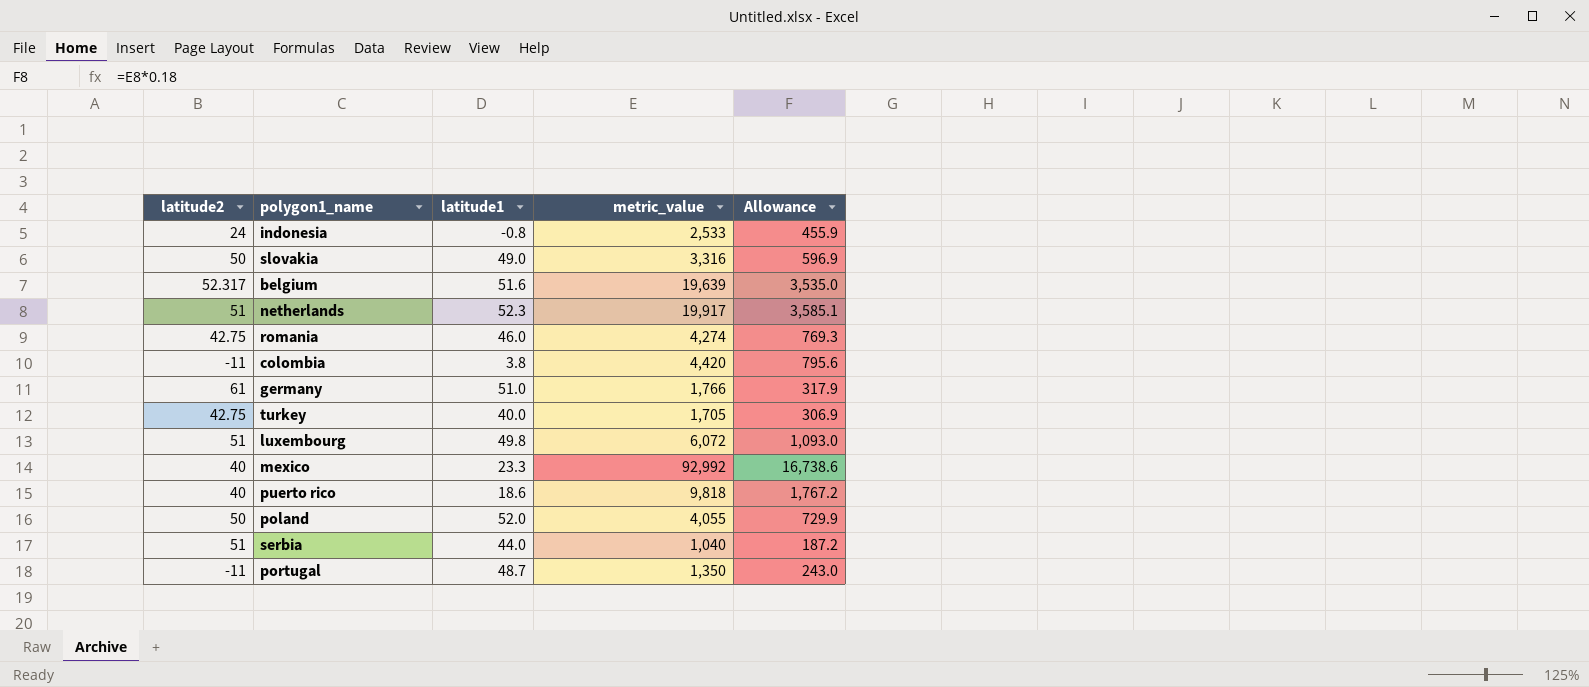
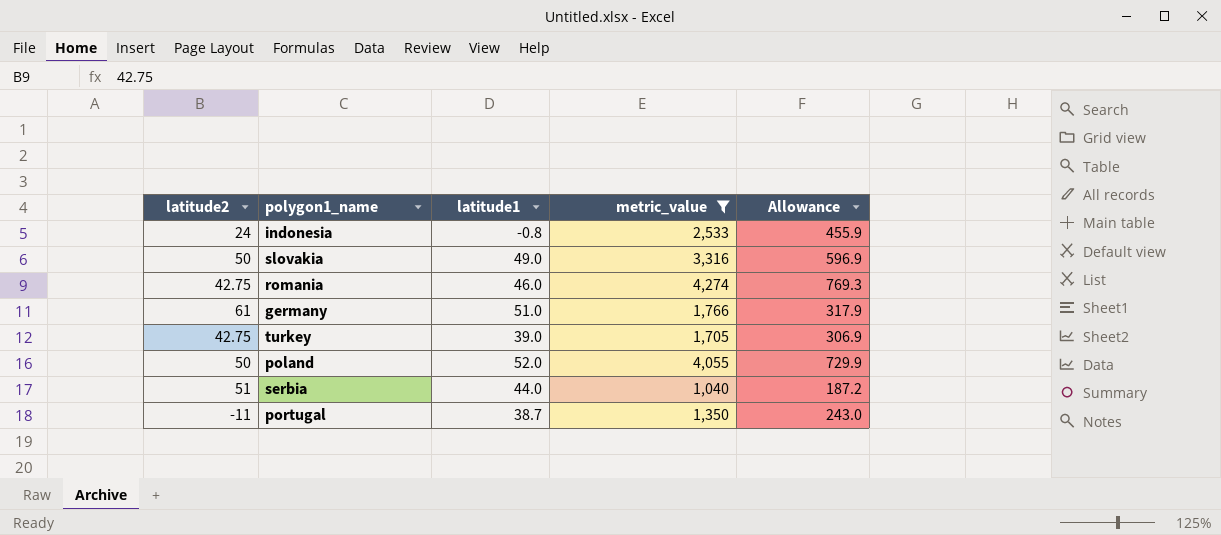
filter: none -> metric_value <= 4,274
turkey | latitude1: 40.0 -> 39.0
portugal | latitude1: 48.7 -> 38.7

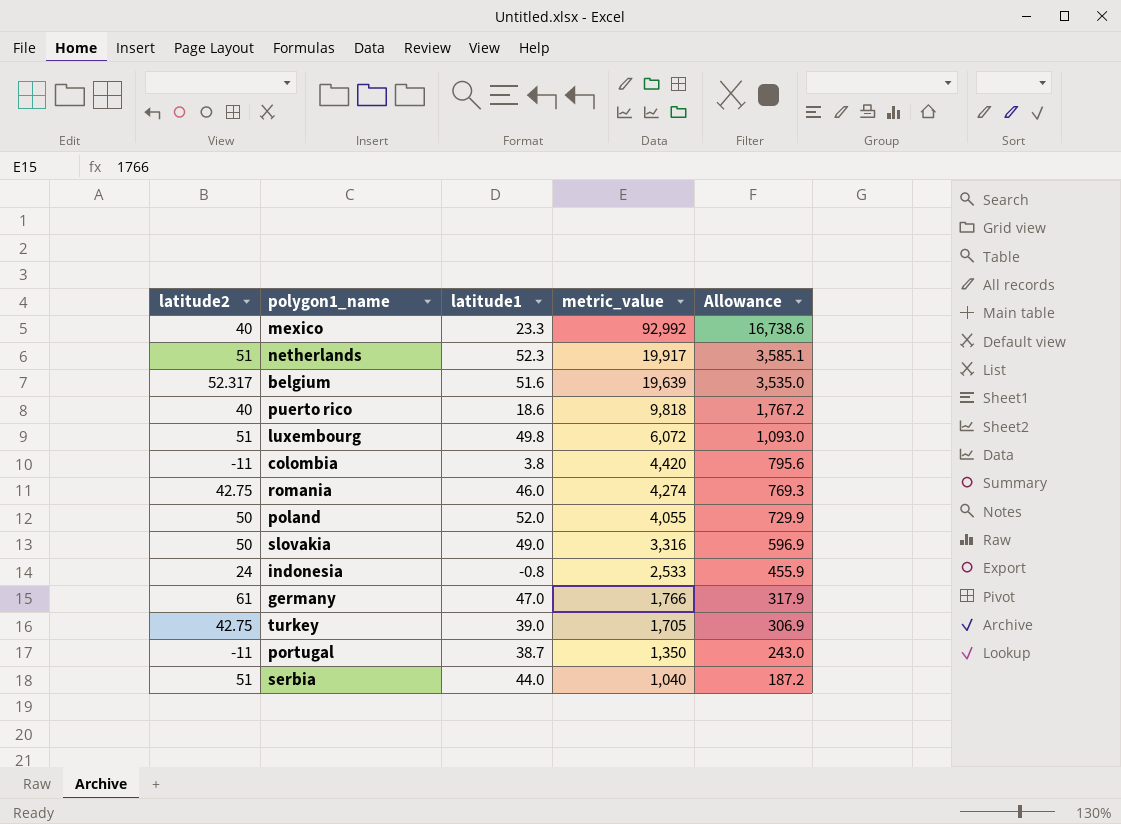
filter: metric_value <= 4,274 -> none
row order: none -> metric_value descending
germany | latitude1: 51.0 -> 47.0

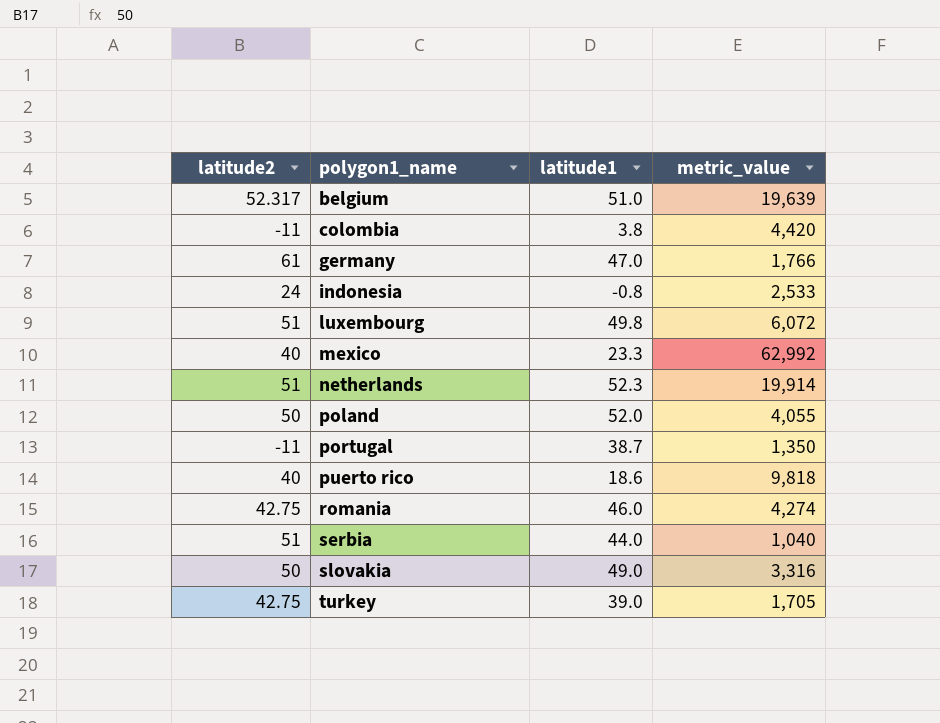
row order: metric_value descending -> polygon1_name ascending
column Allowance | formula: [metric_value] * 0.18 -> none
belgium | latitude1: 51.6 -> 51.0
mexico | metric_value: 92,992 -> 62,992
netherlands | metric_value: 19,917 -> 19,914

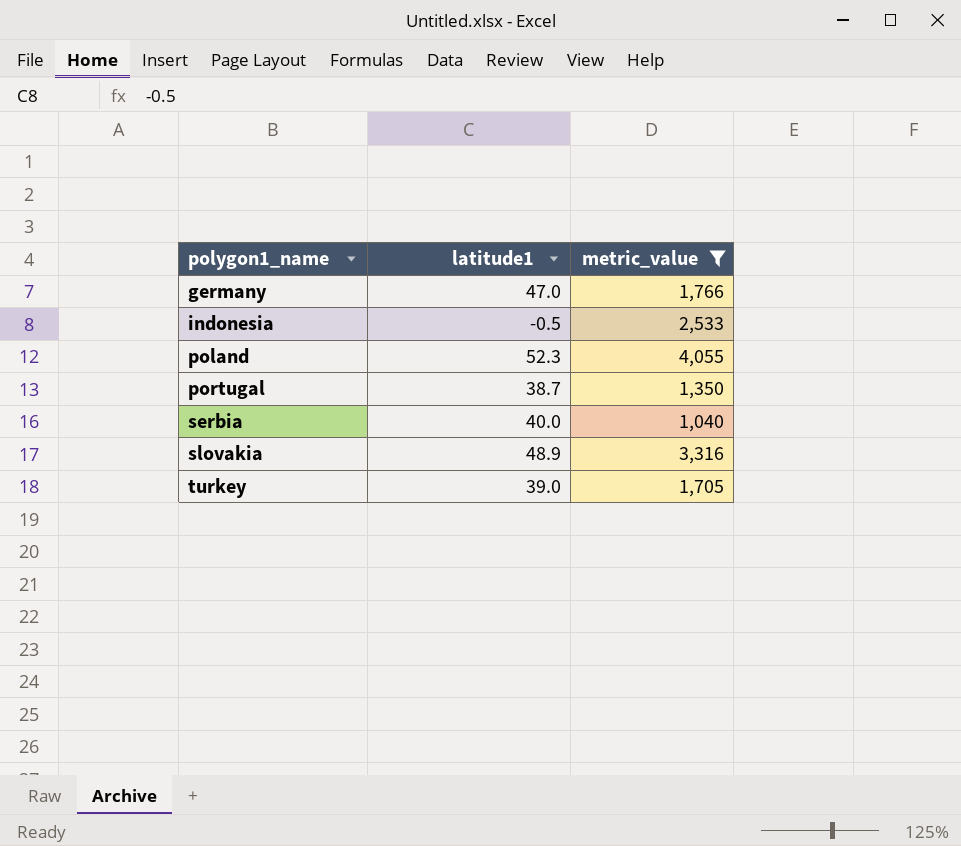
filter: none -> metric_value <= 4,055
column latitude2 | position: 1 -> none
indonesia | latitude1: -0.8 -> -0.5
poland | latitude1: 52.0 -> 52.3
serbia | latitude1: 44.0 -> 40.0
slovakia | latitude1: 49.0 -> 48.9

